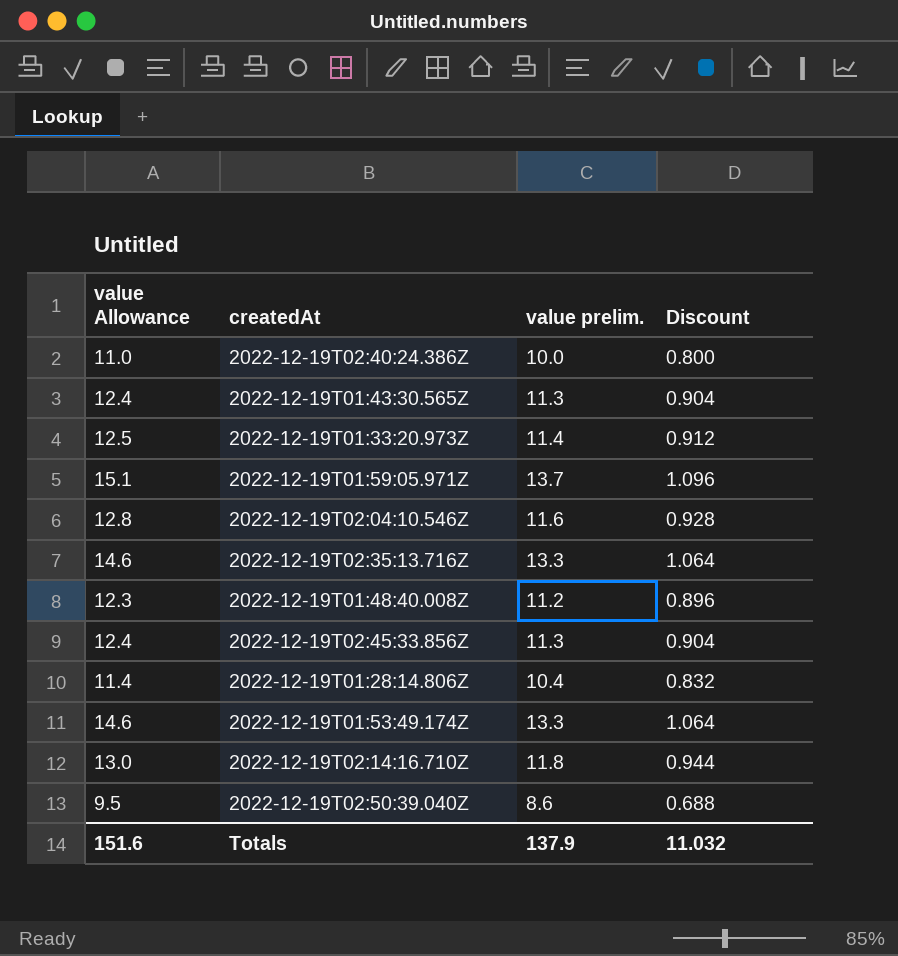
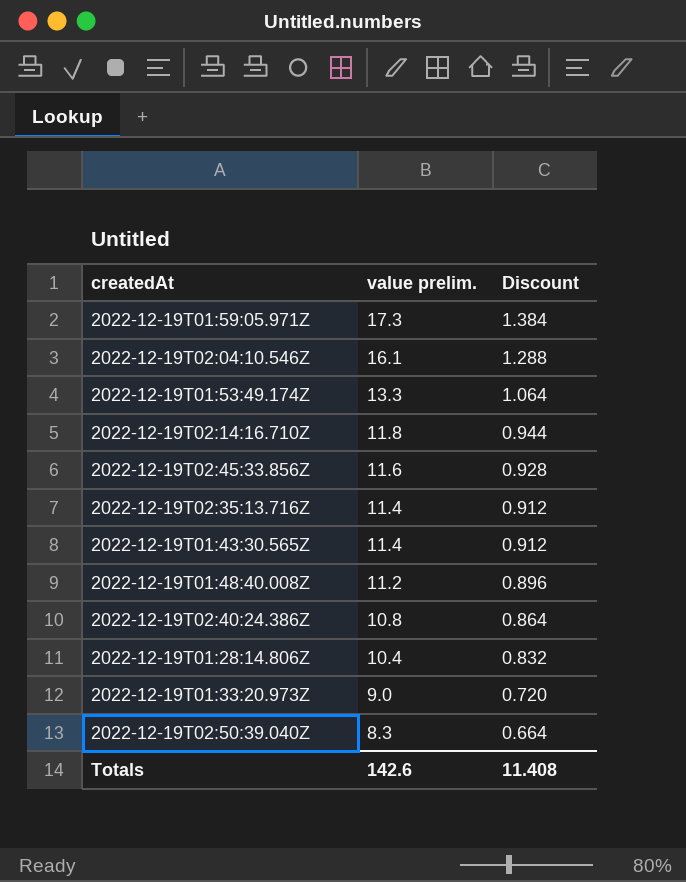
row order: none -> value prelim. descending
column value Allowance | formula: [value prelim.] * 1.1 -> none
2022-12-19T01:59:05.971Z | value prelim.: 13.7 -> 17.3
2022-12-19T01:59:05.971Z | Discount: 1.096 -> 1.384
2022-12-19T02:04:10.546Z | value prelim.: 11.6 -> 16.1
2022-12-19T02:04:10.546Z | Discount: 0.928 -> 1.288
2022-12-19T02:45:33.856Z | value prelim.: 11.3 -> 11.6
2022-12-19T02:45:33.856Z | Discount: 0.904 -> 0.928
2022-12-19T02:35:13.716Z | value prelim.: 13.3 -> 11.4
2022-12-19T02:35:13.716Z | Discount: 1.064 -> 0.912
2022-12-19T01:43:30.565Z | value prelim.: 11.3 -> 11.4
2022-12-19T01:43:30.565Z | Discount: 0.904 -> 0.912
2022-12-19T02:40:24.386Z | value prelim.: 10.0 -> 10.8
2022-12-19T02:40:24.386Z | Discount: 0.800 -> 0.864
2022-12-19T01:33:20.973Z | value prelim.: 11.4 -> 9.0
2022-12-19T01:33:20.973Z | Discount: 0.912 -> 0.720
2022-12-19T02:50:39.040Z | value prelim.: 8.6 -> 8.3
2022-12-19T02:50:39.040Z | Discount: 0.688 -> 0.664
Totals | value prelim.: 137.9 -> 142.6
Totals | Discount: 11.032 -> 11.408

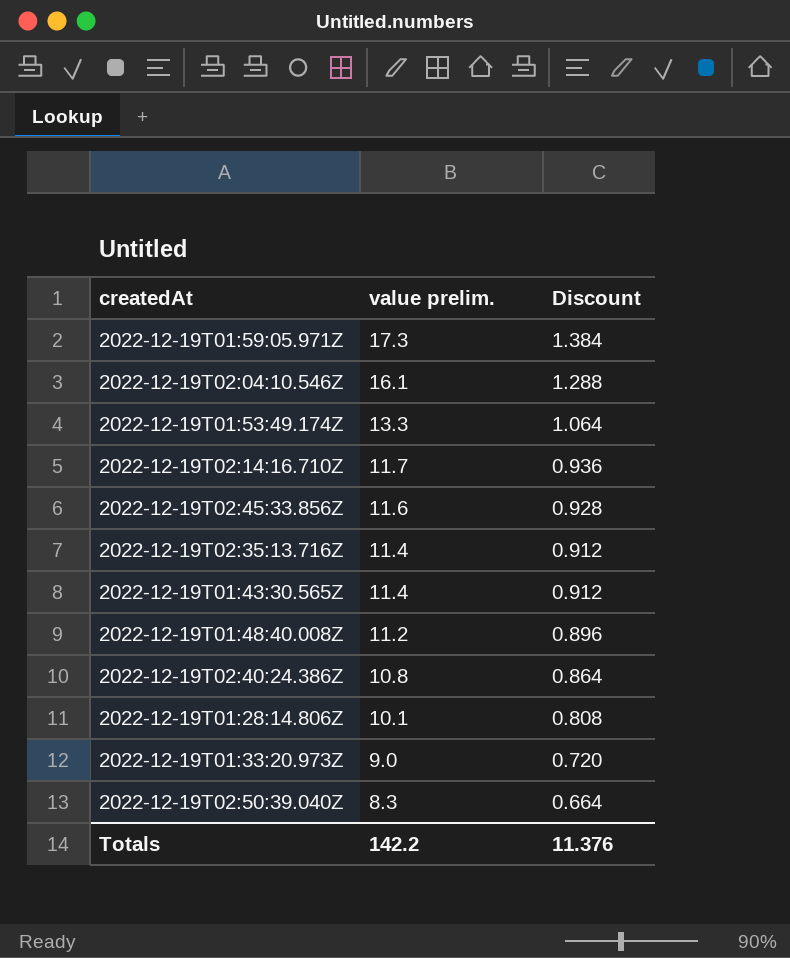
2022-12-19T02:14:16.710Z | value prelim.: 11.8 -> 11.7
2022-12-19T02:14:16.710Z | Discount: 0.944 -> 0.936
2022-12-19T01:28:14.806Z | value prelim.: 10.4 -> 10.1
2022-12-19T01:28:14.806Z | Discount: 0.832 -> 0.808
Totals | value prelim.: 142.6 -> 142.2
Totals | Discount: 11.408 -> 11.376

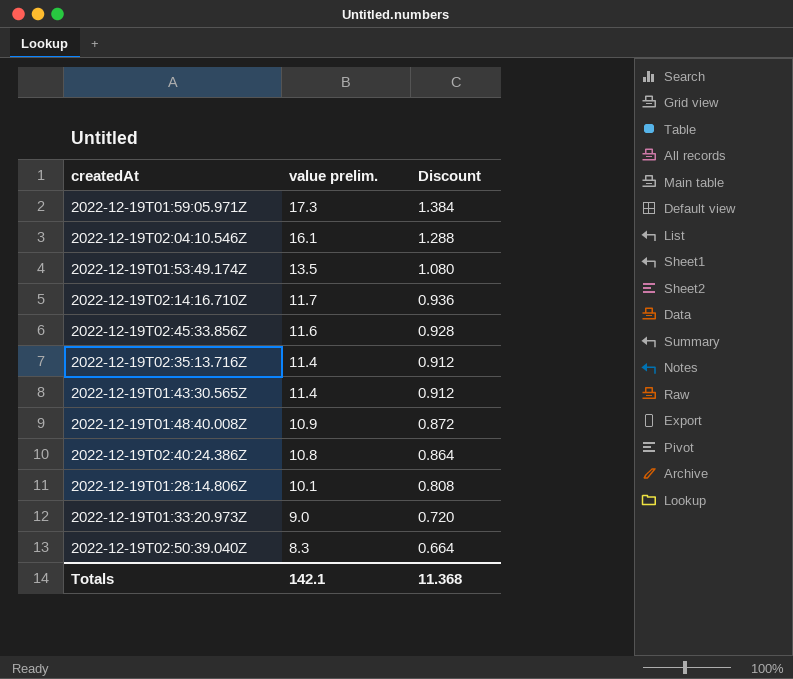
2022-12-19T01:53:49.174Z | value prelim.: 13.3 -> 13.5
2022-12-19T01:53:49.174Z | Discount: 1.064 -> 1.080
2022-12-19T01:48:40.008Z | value prelim.: 11.2 -> 10.9
2022-12-19T01:48:40.008Z | Discount: 0.896 -> 0.872
Totals | value prelim.: 142.2 -> 142.1
Totals | Discount: 11.376 -> 11.368

